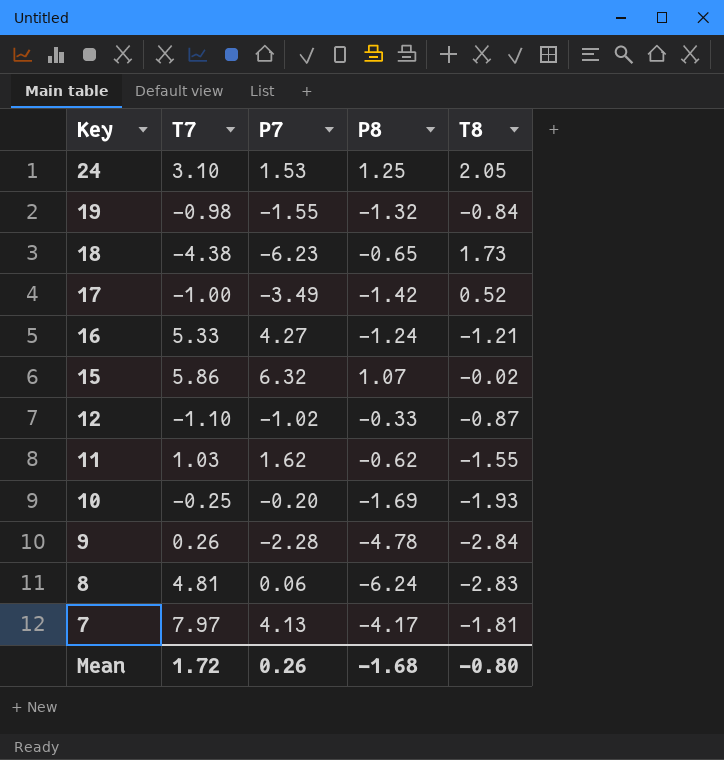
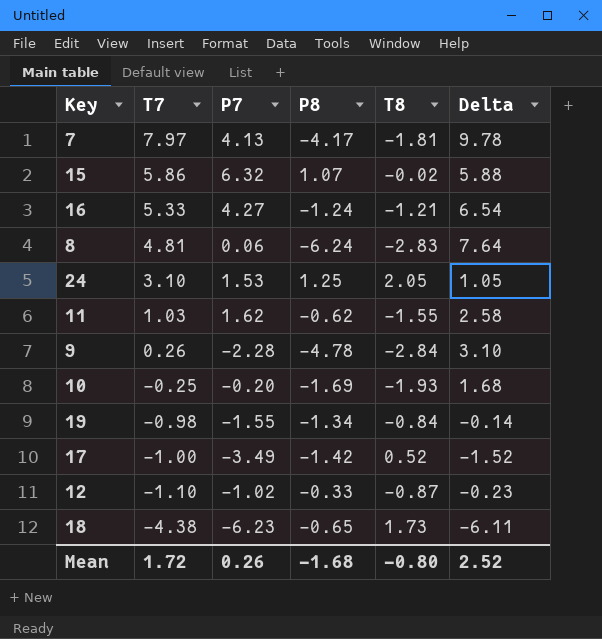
row order: Key descending -> T7 descending
column Delta | formula: none -> [T7] - [T8]
19 | P8: -1.32 -> -1.34

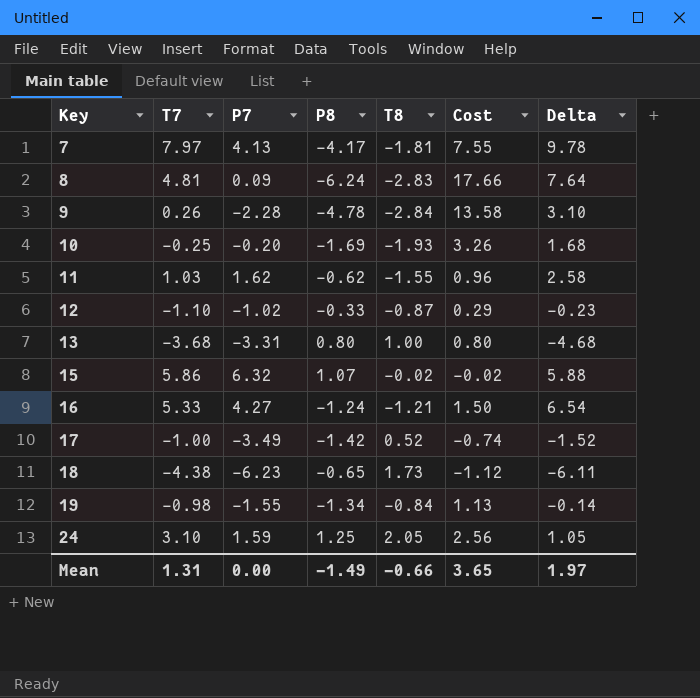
row order: T7 descending -> Key ascending
column Cost | formula: none -> [P8] * [T8]
8 | P7: 0.06 -> 0.09
row 13: none -> -3.68 | -3.31 | 0.80 | 1.00 | 0.80 | -4.68
24 | P7: 1.53 -> 1.59
Mean | T7: 1.72 -> 1.31
Mean | P7: 0.26 -> 0.00
Mean | P8: -1.68 -> -1.49
Mean | T8: -0.80 -> -0.66
Mean | Delta: 2.52 -> 1.97

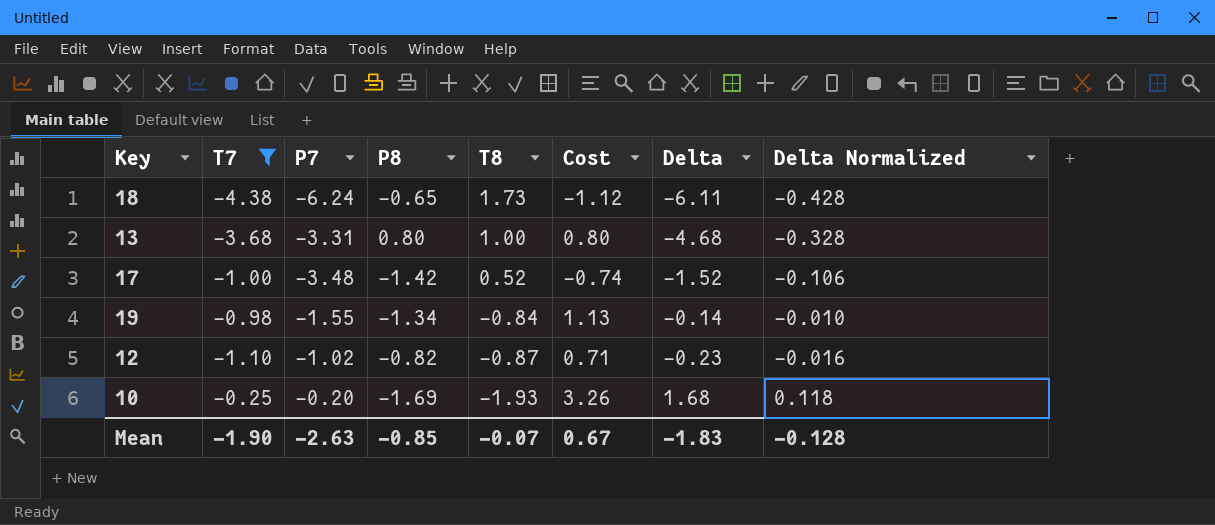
filter: none -> T7 <= -0.25
row order: Key ascending -> T8 descending
column Delta Normalized | formula: none -> [Delta] * 0.07
18 | P7: -6.23 -> -6.24
17 | P7: -3.49 -> -3.48
12 | P8: -0.33 -> -0.82
12 | Cost: 0.29 -> 0.71
Mean | T7: 1.31 -> -1.90
Mean | P7: 0.00 -> -2.63
Mean | P8: -1.49 -> -0.85
Mean | T8: -0.66 -> -0.07
Mean | Cost: 3.65 -> 0.67
Mean | Delta: 1.97 -> -1.83

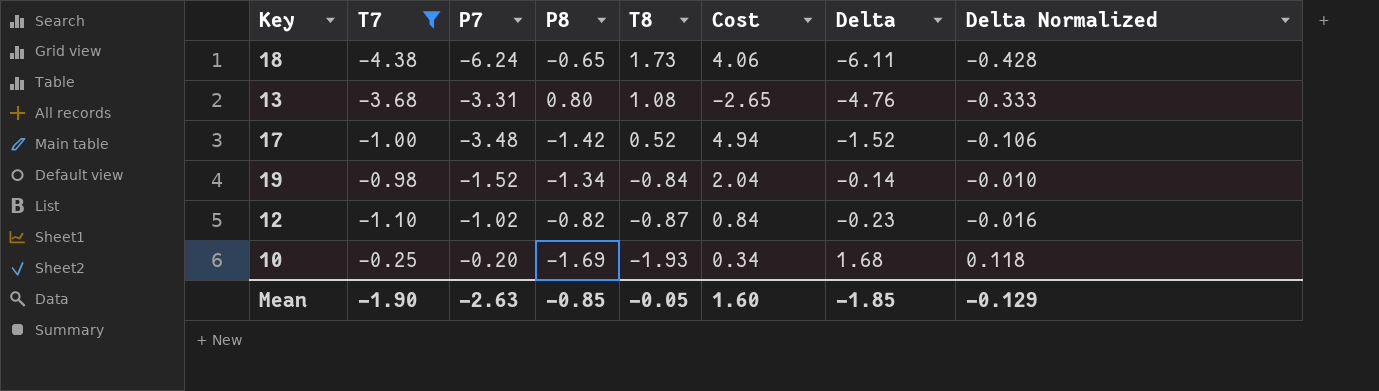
column Cost | formula: [P8] * [T8] -> [P7] * [P8]
13 | T8: 1.00 -> 1.08
13 | Delta: -4.68 -> -4.76
13 | Delta Normalized: -0.328 -> -0.333
19 | P7: -1.55 -> -1.52
Mean | T8: -0.07 -> -0.05
Mean | Cost: 0.67 -> 1.60
Mean | Delta: -1.83 -> -1.85
Mean | Delta Normalized: -0.128 -> -0.129

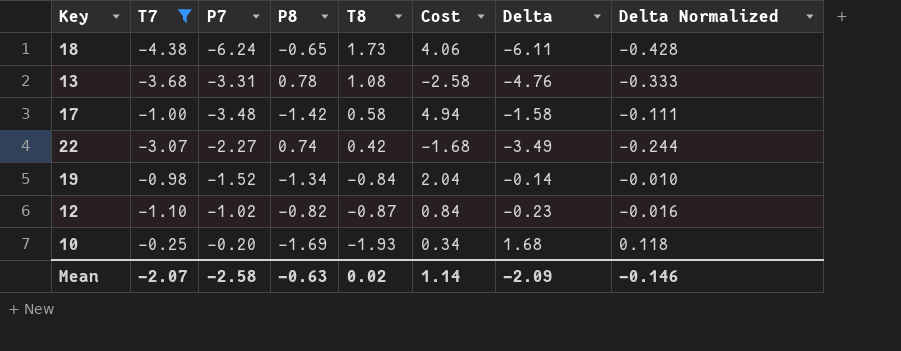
13 | P8: 0.80 -> 0.78
13 | Cost: -2.65 -> -2.58
17 | T8: 0.52 -> 0.58
17 | Delta: -1.52 -> -1.58
17 | Delta Normalized: -0.106 -> -0.111
row 22: none -> -3.07 | -2.27 | 0.74 | 0.42 | -1.68 | -3.49 | -0.244
Mean | T7: -1.90 -> -2.07
Mean | P7: -2.63 -> -2.58
Mean | P8: -0.85 -> -0.63
Mean | T8: -0.05 -> 0.02
Mean | Cost: 1.60 -> 1.14
Mean | Delta: -1.85 -> -2.09
Mean | Delta Normalized: -0.129 -> -0.146

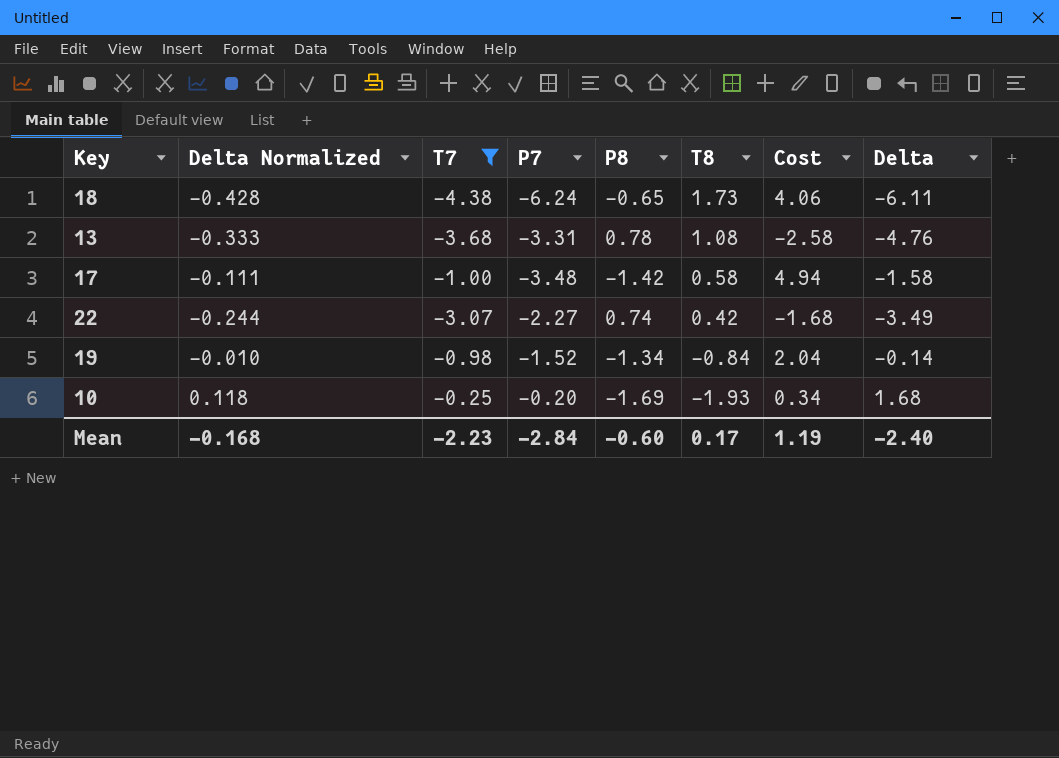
column Delta Normalized | position: 8 -> 2
row 12: -1.10 | -1.02 | -0.82 | -0.87 | 0.84 | -0.23 | -0.016 -> none
Mean | Delta Normalized: -0.146 -> -0.168
Mean | T7: -2.07 -> -2.23
Mean | P7: -2.58 -> -2.84
Mean | P8: -0.63 -> -0.60
Mean | T8: 0.02 -> 0.17
Mean | Cost: 1.14 -> 1.19
Mean | Delta: -2.09 -> -2.40

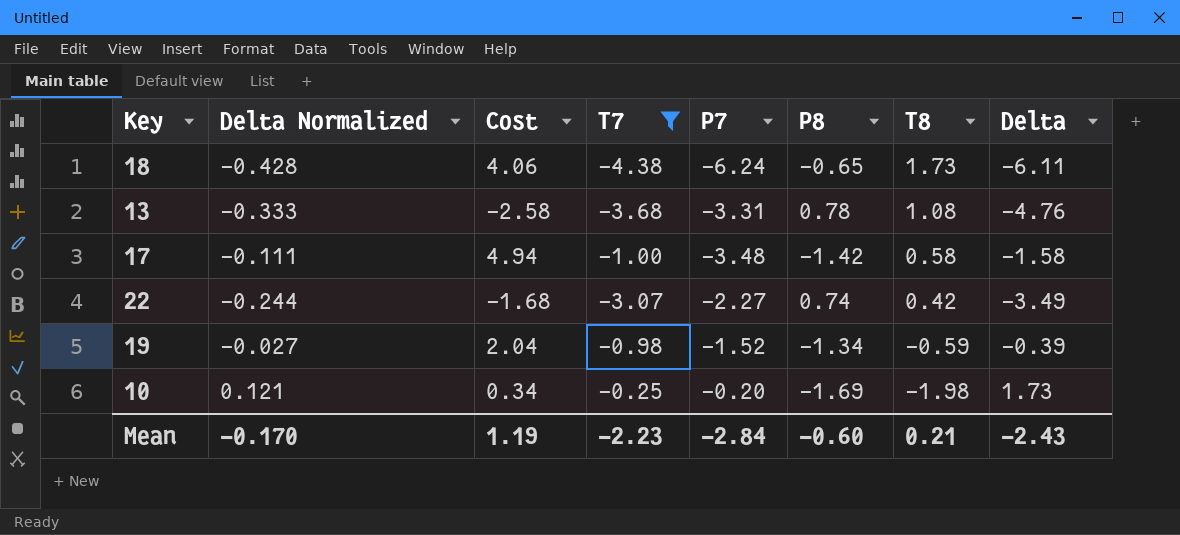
column Cost | position: 7 -> 3
19 | Delta Normalized: -0.010 -> -0.027
19 | T8: -0.84 -> -0.59
19 | Delta: -0.14 -> -0.39
10 | Delta Normalized: 0.118 -> 0.121
10 | T8: -1.93 -> -1.98
10 | Delta: 1.68 -> 1.73
Mean | Delta Normalized: -0.168 -> -0.170
Mean | T8: 0.17 -> 0.21
Mean | Delta: -2.40 -> -2.43

